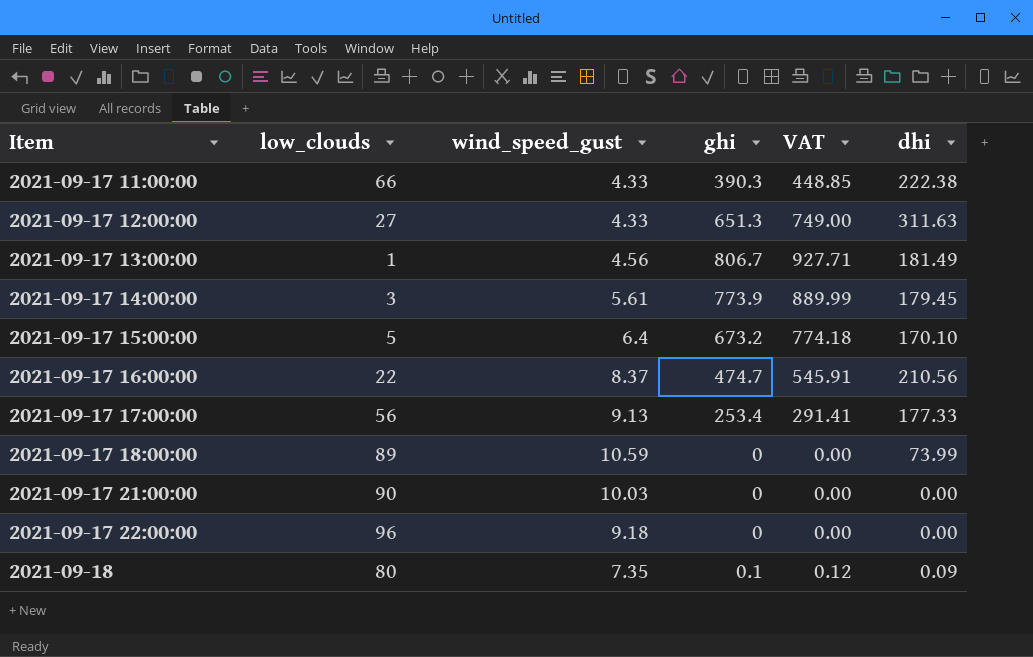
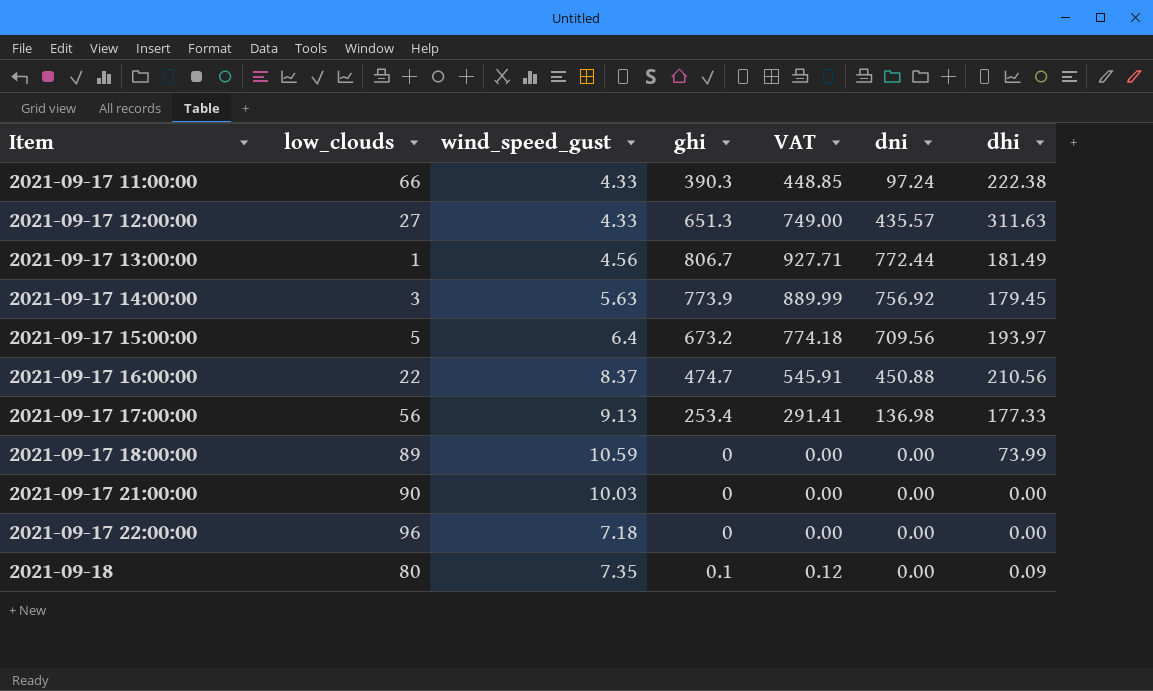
column dni | position: none -> 6
2021-09-17 14:00:00 | wind_speed_gust: 5.61 -> 5.63
2021-09-17 15:00:00 | dhi: 170.10 -> 193.97
2021-09-17 22:00:00 | wind_speed_gust: 9.18 -> 7.18

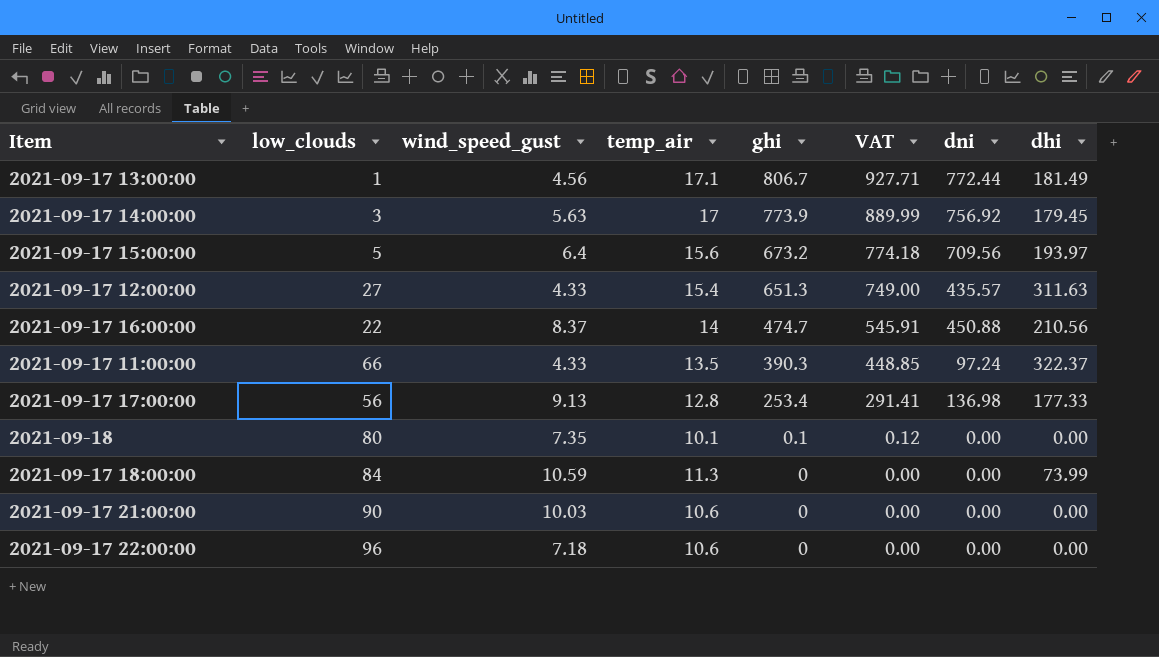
row order: Item ascending -> ghi descending
column temp_air | position: none -> 4
2021-09-17 11:00:00 | dhi: 222.38 -> 322.37
2021-09-18 | dhi: 0.09 -> 0.00
2021-09-17 18:00:00 | low_clouds: 89 -> 84

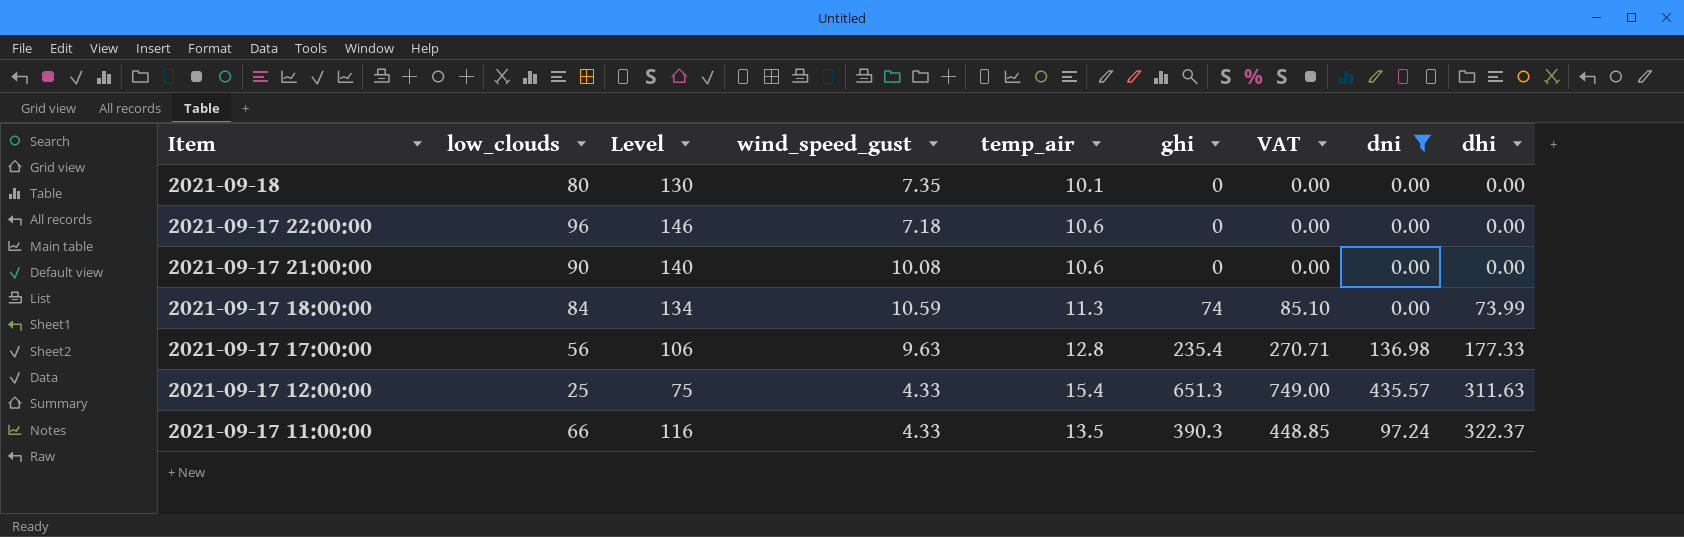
filter: none -> dni <= 435.57
row order: ghi descending -> Item descending
column Level | formula: none -> [low_clouds] + 50
2021-09-18 | ghi: 0.1 -> 0
2021-09-18 | VAT: 0.12 -> 0.00
2021-09-17 21:00:00 | wind_speed_gust: 10.03 -> 10.08
2021-09-17 18:00:00 | ghi: 0 -> 74
2021-09-17 18:00:00 | VAT: 0.00 -> 85.10
2021-09-17 17:00:00 | wind_speed_gust: 9.13 -> 9.63
2021-09-17 17:00:00 | ghi: 253.4 -> 235.4
2021-09-17 17:00:00 | VAT: 291.41 -> 270.71
2021-09-17 12:00:00 | low_clouds: 27 -> 25

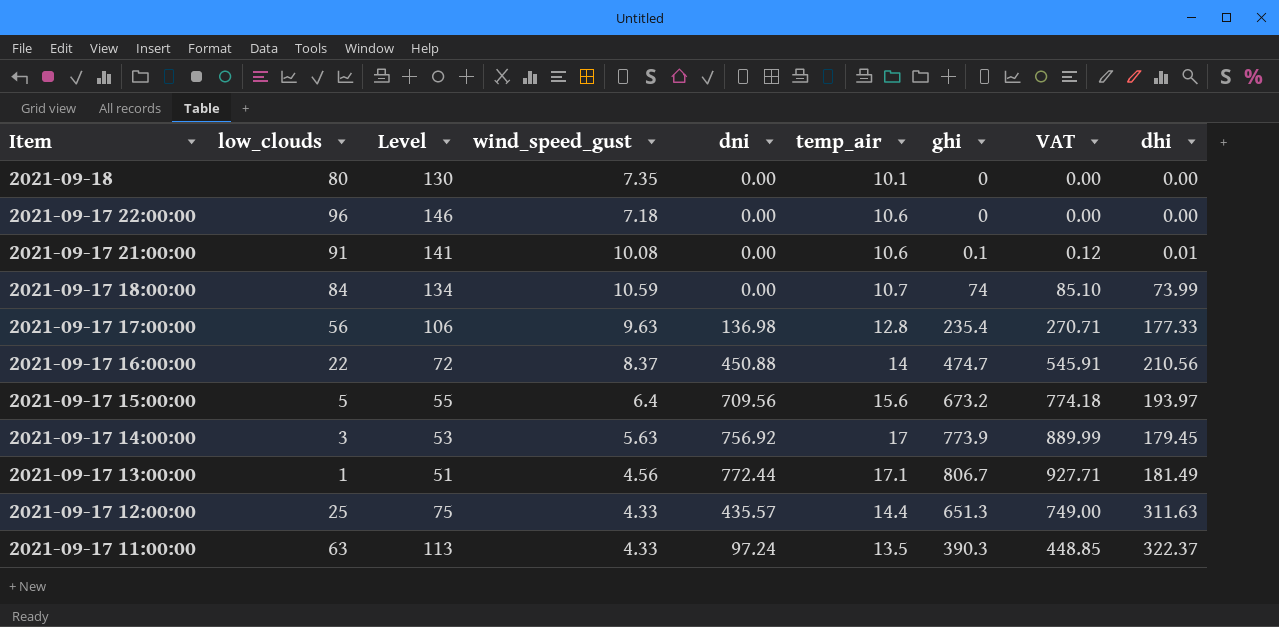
filter: dni <= 435.57 -> none
column dni | position: 8 -> 5
2021-09-17 21:00:00 | low_clouds: 90 -> 91
2021-09-17 21:00:00 | Level: 140 -> 141
2021-09-17 21:00:00 | ghi: 0 -> 0.1
2021-09-17 21:00:00 | VAT: 0.00 -> 0.12
2021-09-17 21:00:00 | dhi: 0.00 -> 0.01
2021-09-17 18:00:00 | temp_air: 11.3 -> 10.7
2021-09-17 12:00:00 | temp_air: 15.4 -> 14.4
2021-09-17 11:00:00 | low_clouds: 66 -> 63
2021-09-17 11:00:00 | Level: 116 -> 113

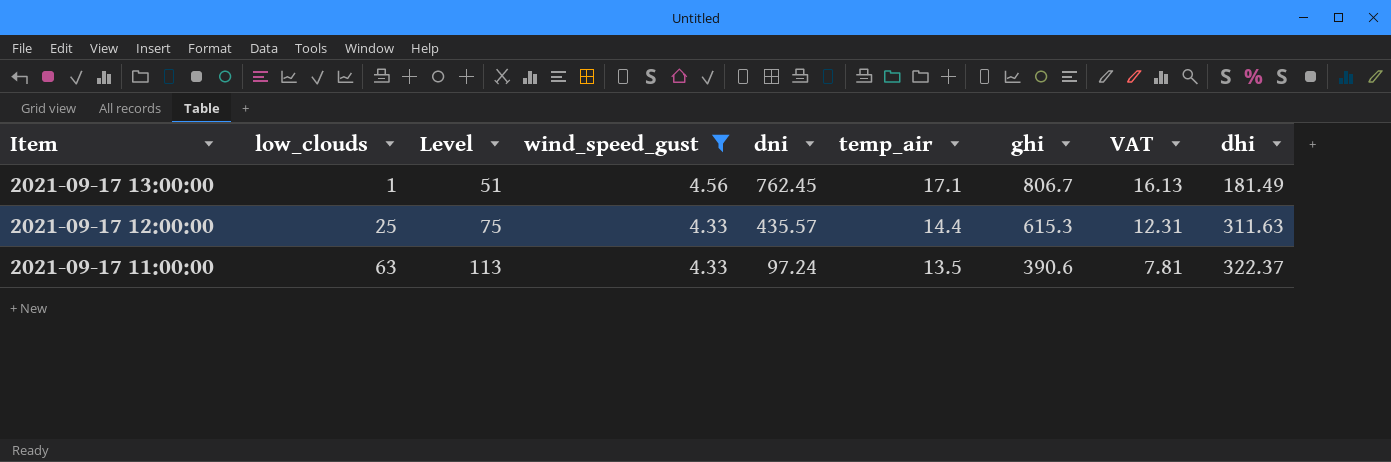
filter: none -> wind_speed_gust <= 4.56
column VAT | formula: [ghi] * 1.15 -> [ghi] * 0.02
2021-09-17 13:00:00 | dni: 772.44 -> 762.45
2021-09-17 12:00:00 | ghi: 651.3 -> 615.3
2021-09-17 11:00:00 | ghi: 390.3 -> 390.6

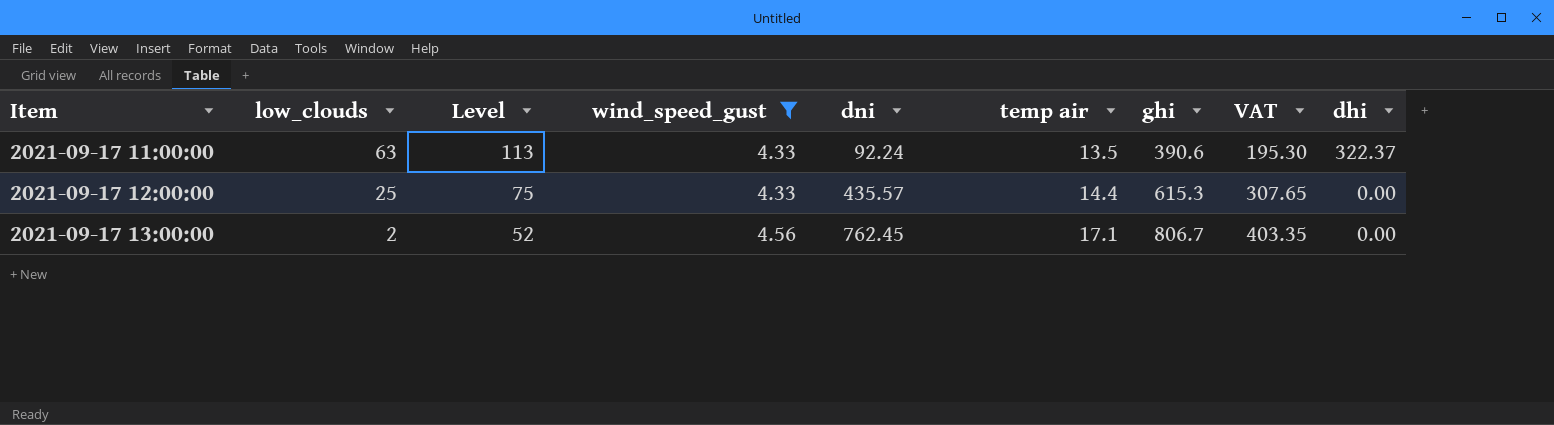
row order: Item descending -> Item ascending
column name: temp_air -> temp air
column VAT | formula: [ghi] * 0.02 -> [ghi] * 0.5
2021-09-17 11:00:00 | dni: 97.24 -> 92.24
2021-09-17 12:00:00 | dhi: 311.63 -> 0.00
2021-09-17 13:00:00 | low_clouds: 1 -> 2
2021-09-17 13:00:00 | Level: 51 -> 52
2021-09-17 13:00:00 | dhi: 181.49 -> 0.00

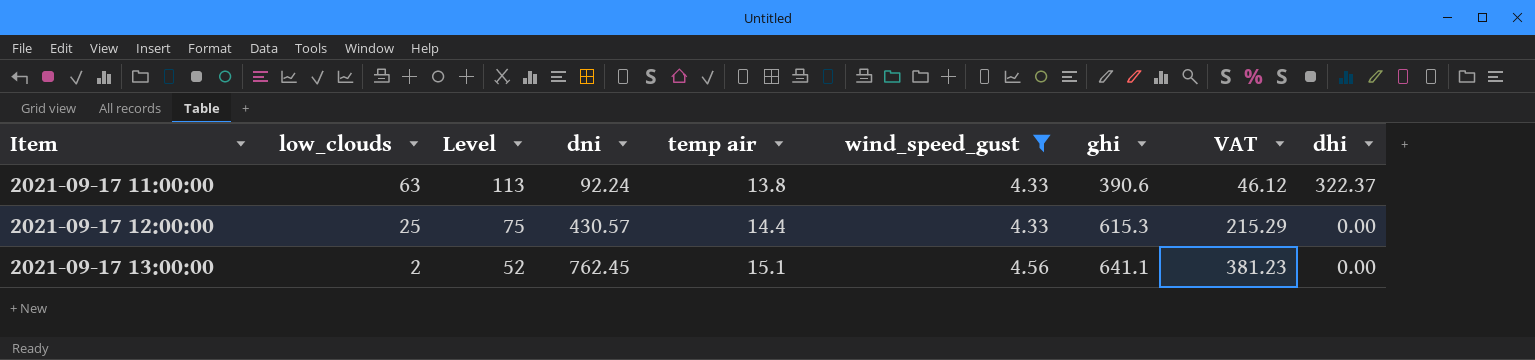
column wind_speed_gust | position: 4 -> 6
column VAT | formula: [ghi] * 0.5 -> [dni] * 0.5
2021-09-17 11:00:00 | temp air: 13.5 -> 13.8
2021-09-17 12:00:00 | dni: 435.57 -> 430.57
2021-09-17 13:00:00 | temp air: 17.1 -> 15.1
2021-09-17 13:00:00 | ghi: 806.7 -> 641.1

